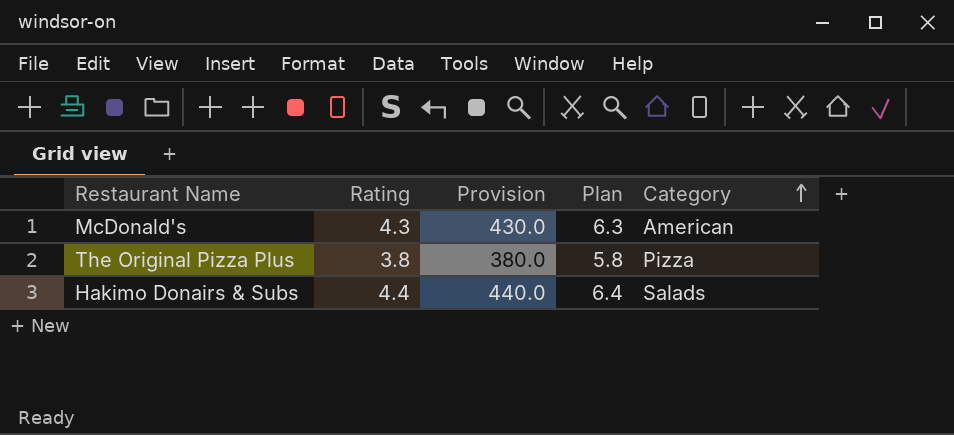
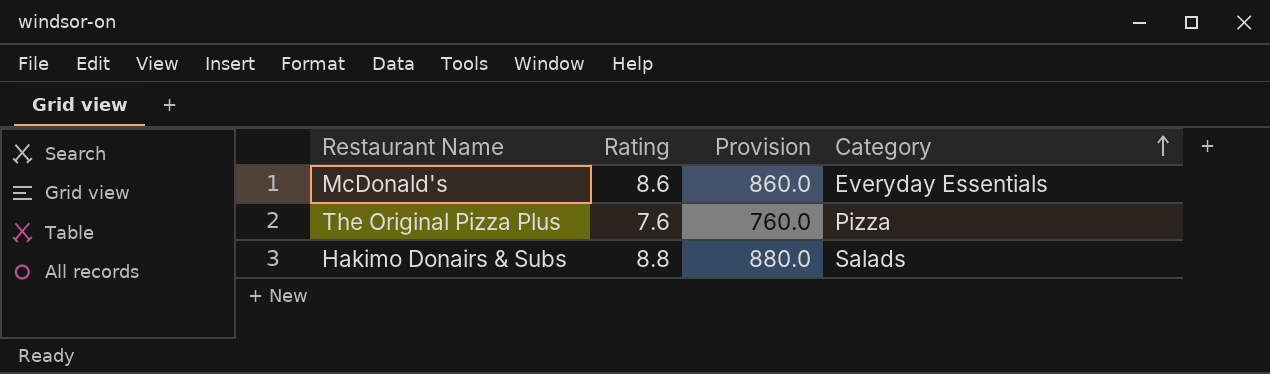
column Plan | formula: [Rating] + 2 -> none
McDonald's | Rating: 4.3 -> 8.6
McDonald's | Provision: 430.0 -> 860.0
McDonald's | Category: American -> Everyday Essentials
The Original Pizza Plus | Rating: 3.8 -> 7.6
The Original Pizza Plus | Provision: 380.0 -> 760.0
Hakimo Donairs & Subs | Rating: 4.4 -> 8.8
Hakimo Donairs & Subs | Provision: 440.0 -> 880.0

